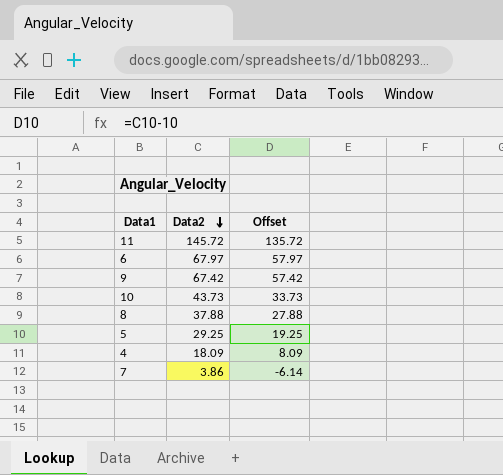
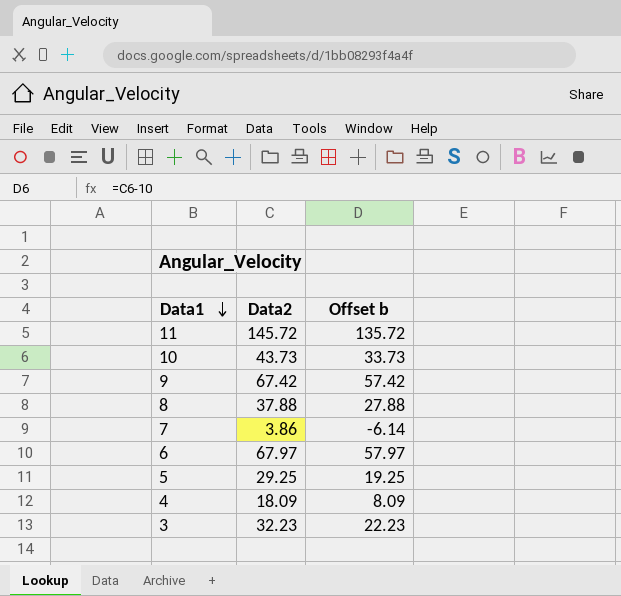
row order: Data2 descending -> Data1 descending
column name: Offset -> Offset b
row 3: none -> 32.23 | 22.23

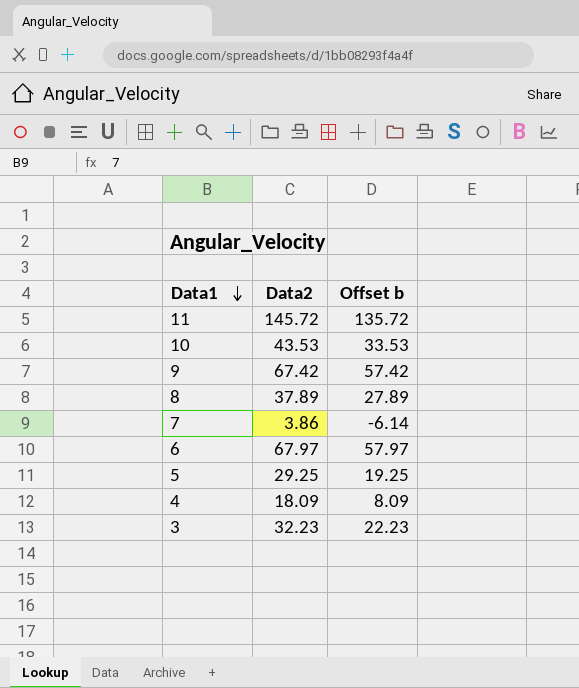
10 | Data2: 43.73 -> 43.53
10 | Offset b: 33.73 -> 33.53
8 | Data2: 37.88 -> 37.89
8 | Offset b: 27.88 -> 27.89

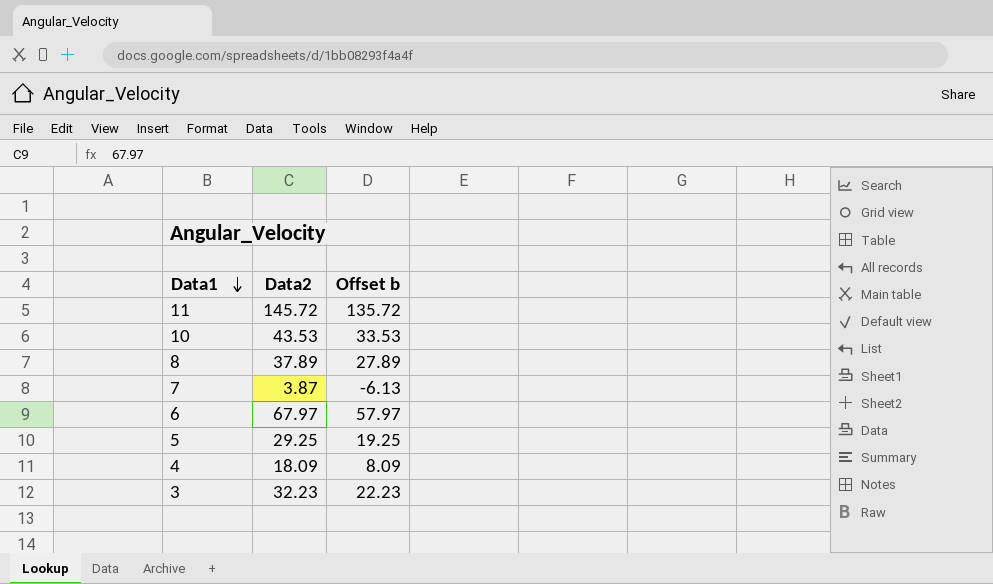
row 9: 67.42 | 57.42 -> none
7 | Data2: 3.86 -> 3.87
7 | Offset b: -6.14 -> -6.13

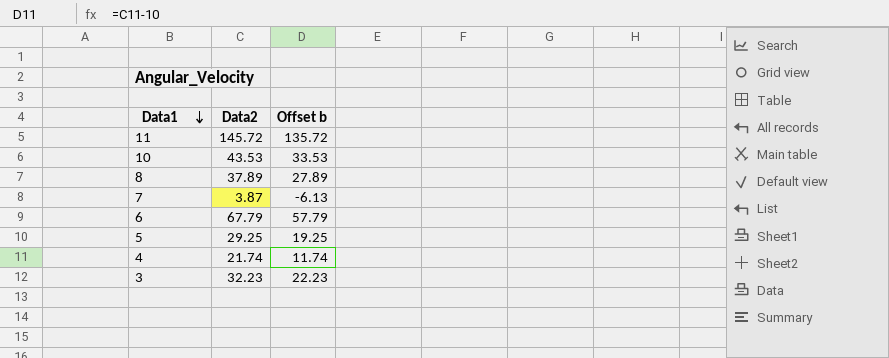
6 | Data2: 67.97 -> 67.79
6 | Offset b: 57.97 -> 57.79
4 | Data2: 18.09 -> 21.74
4 | Offset b: 8.09 -> 11.74

